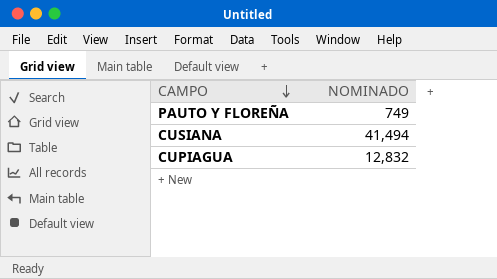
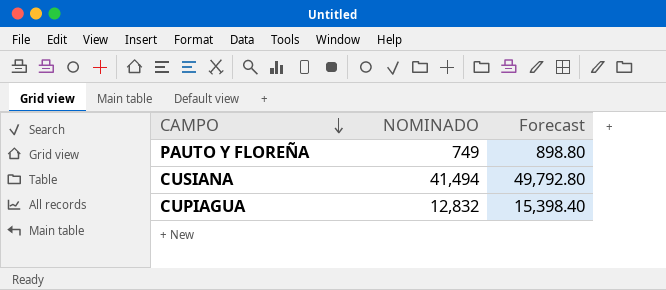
column Forecast | formula: none -> [NOMINADO] * 1.2

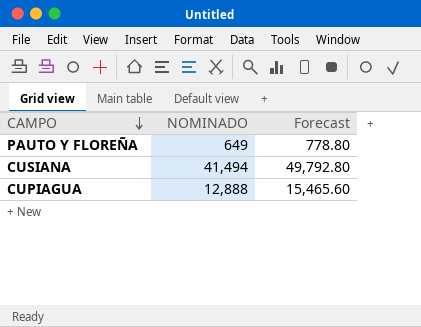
PAUTO Y FLOREÑA | NOMINADO: 749 -> 649
PAUTO Y FLOREÑA | Forecast: 898.80 -> 778.80
CUPIAGUA | NOMINADO: 12,832 -> 12,888
CUPIAGUA | Forecast: 15,398.40 -> 15,465.60

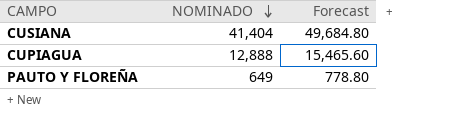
row order: CAMPO descending -> NOMINADO descending
CUSIANA | NOMINADO: 41,494 -> 41,404
CUSIANA | Forecast: 49,792.80 -> 49,684.80

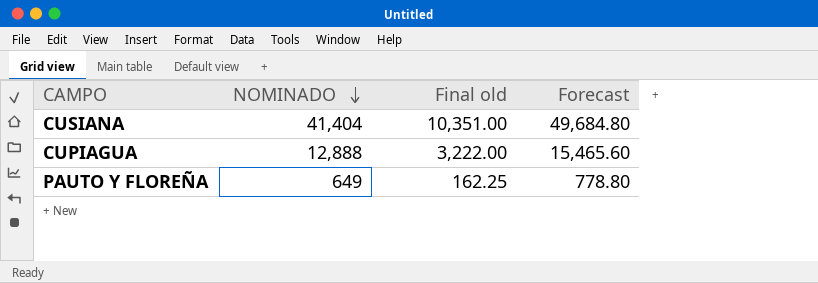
column Final old | formula: none -> [NOMINADO] * 0.25

